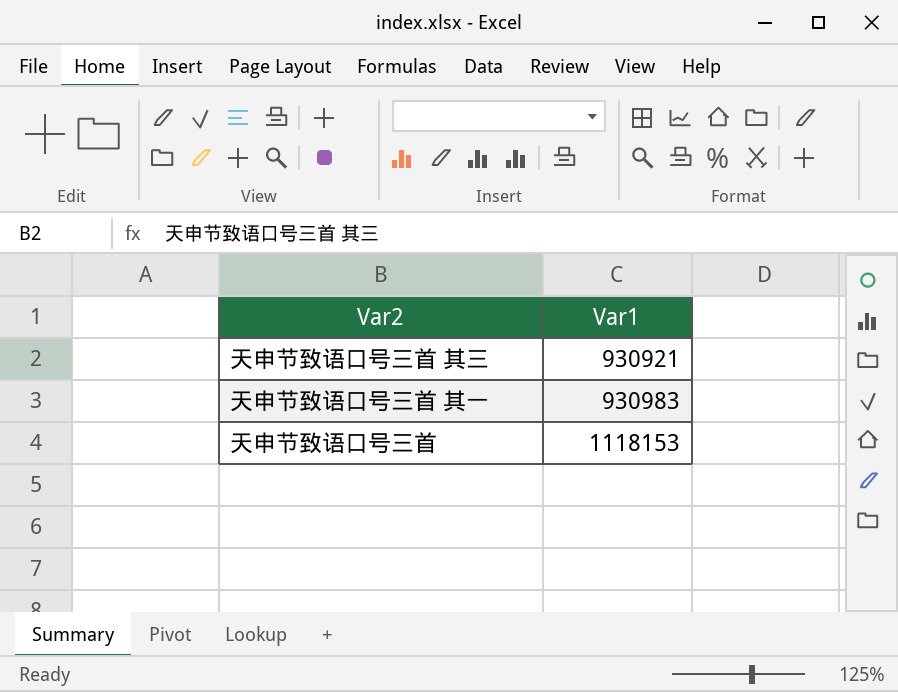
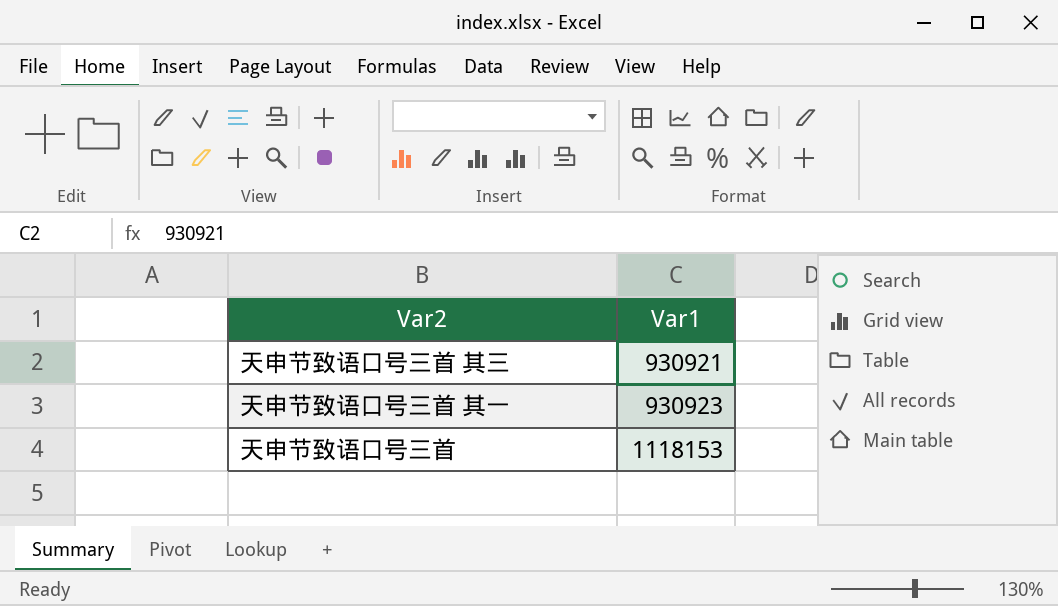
天申节致语口号三首 其一 | Var1: 930983 -> 930923

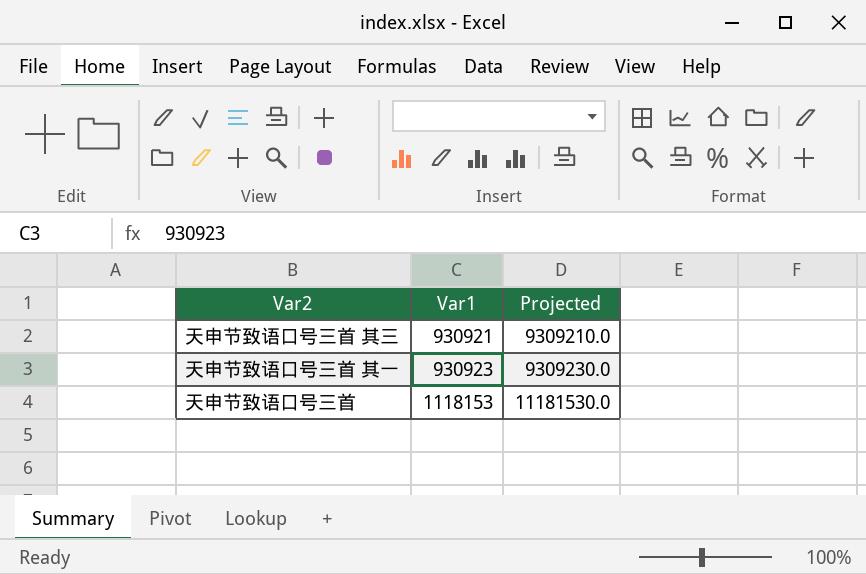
column Projected | formula: none -> [Var1] * 10

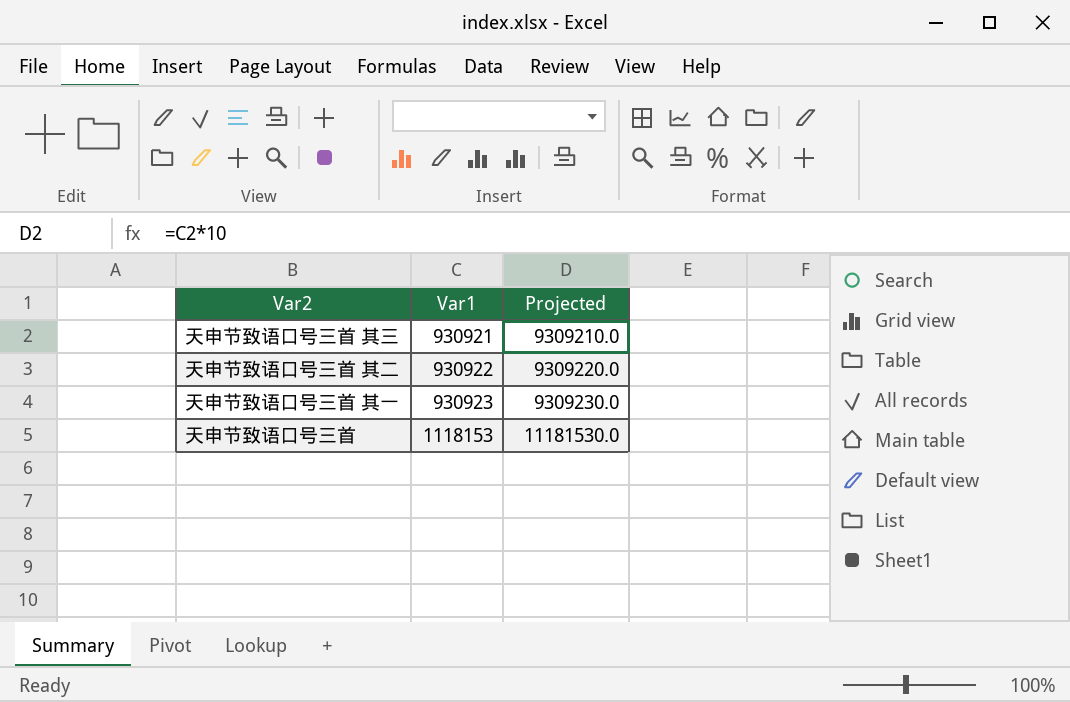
row 天申节致语口号三首 其二: none -> 930922 | 9309220.0

